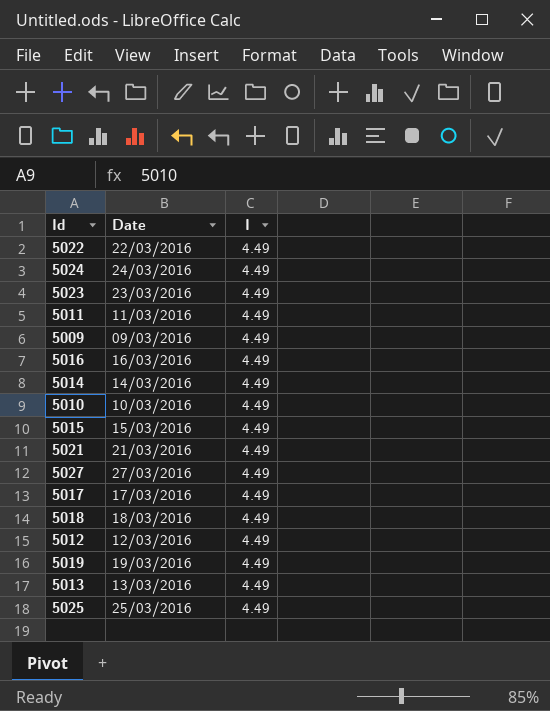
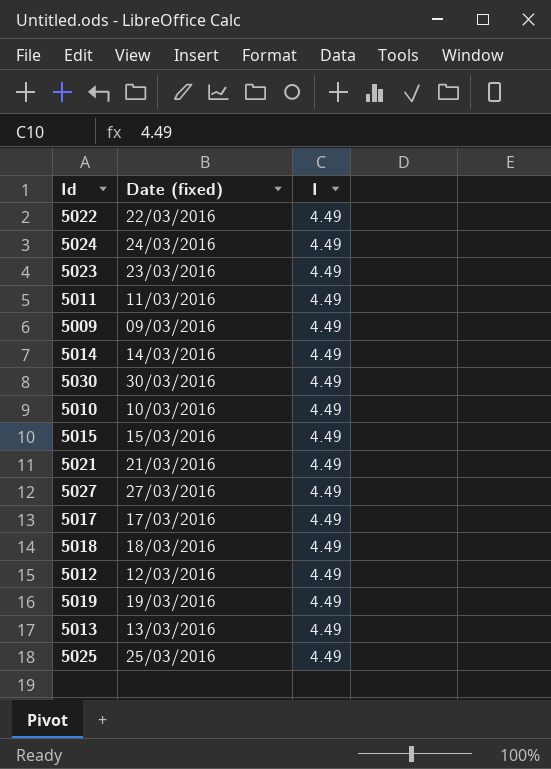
column name: Date -> Date (fixed)
row 5016: 16/03/2016 | 4.49 -> none
row 5030: none -> 30/03/2016 | 4.49

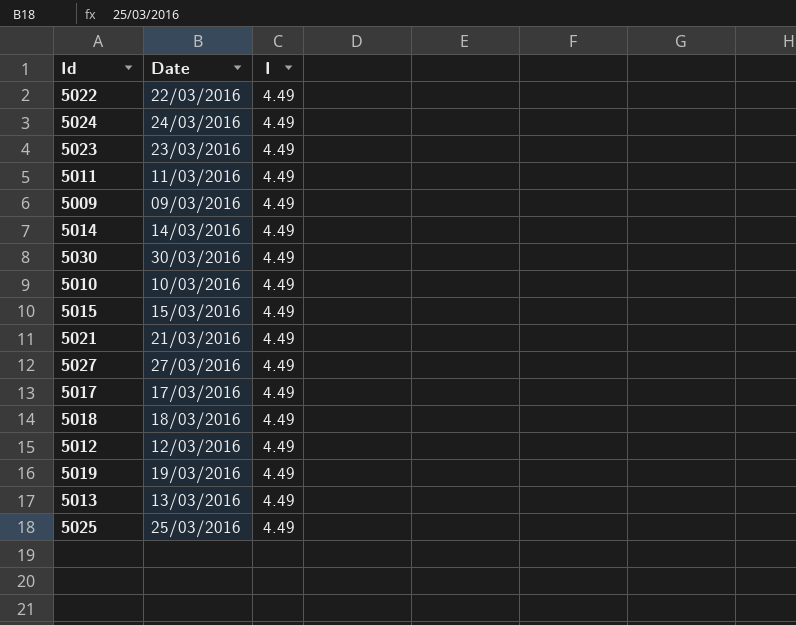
column name: Date (fixed) -> Date

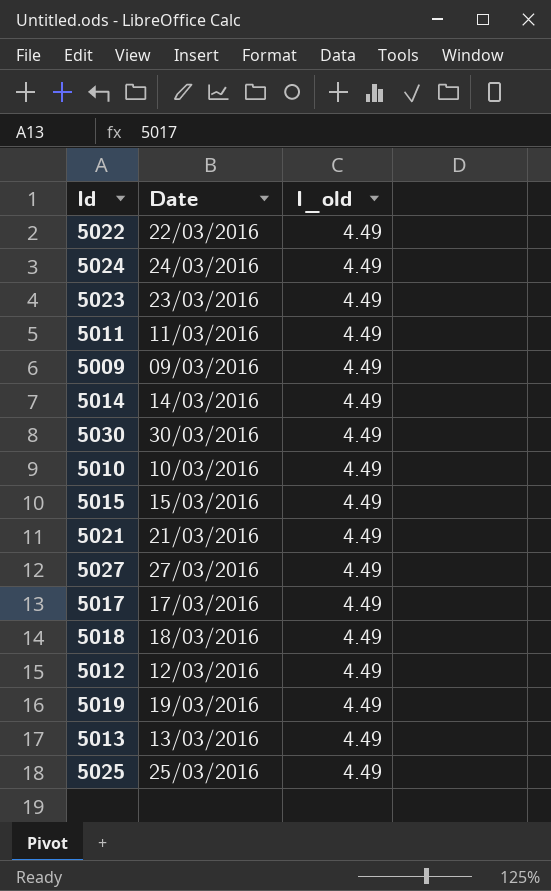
column name: I -> I_old

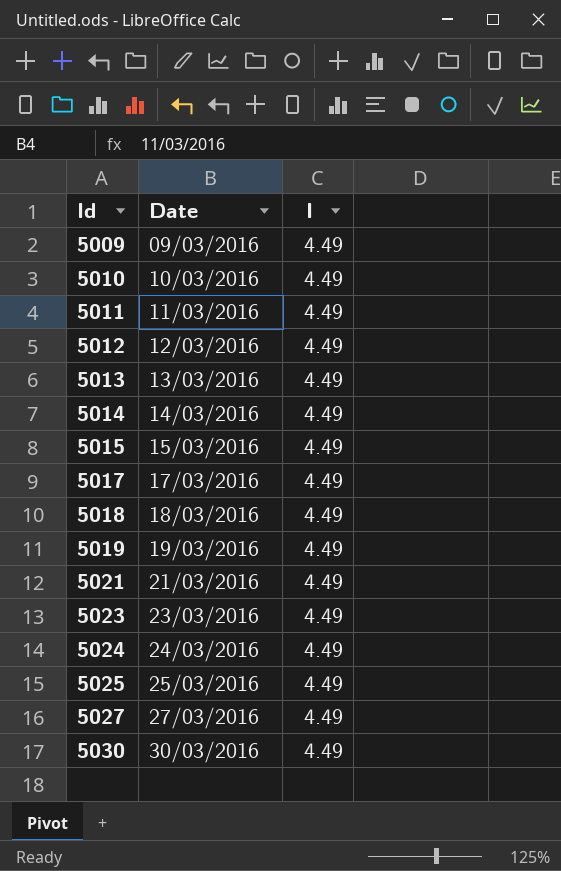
row order: none -> Id ascending
column name: I_old -> I
row 5022: 22/03/2016 | 4.49 -> none

